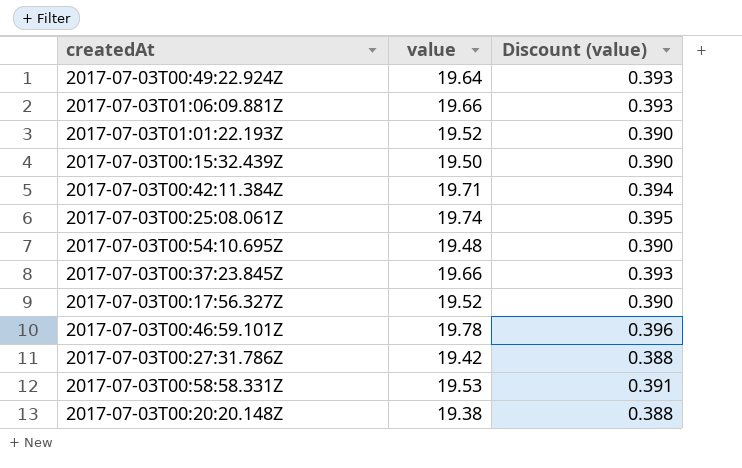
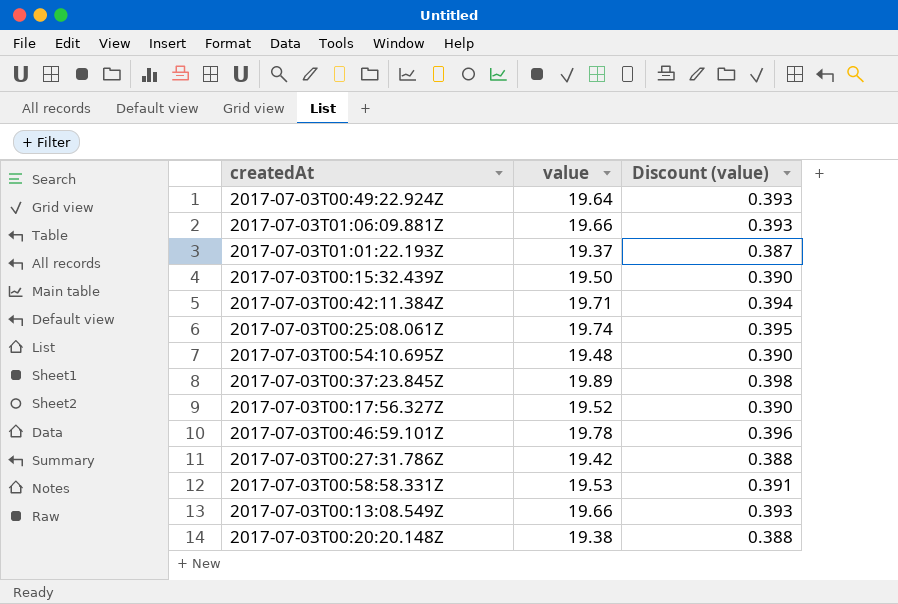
2017-07-03T01:01:22.193Z | value: 19.52 -> 19.37
2017-07-03T01:01:22.193Z | Discount (value): 0.390 -> 0.387
2017-07-03T00:37:23.845Z | value: 19.66 -> 19.89
2017-07-03T00:37:23.845Z | Discount (value): 0.393 -> 0.398
row 2017-07-03T00:13:08.549Z: none -> 19.66 | 0.393

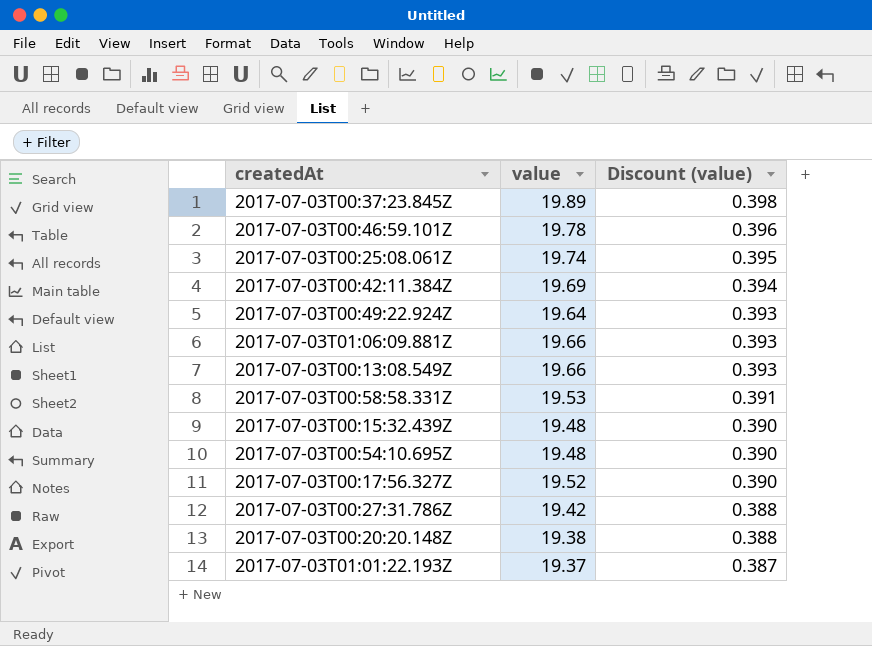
row order: none -> Discount (value) descending
2017-07-03T00:42:11.384Z | value: 19.71 -> 19.69
2017-07-03T00:15:32.439Z | value: 19.50 -> 19.48

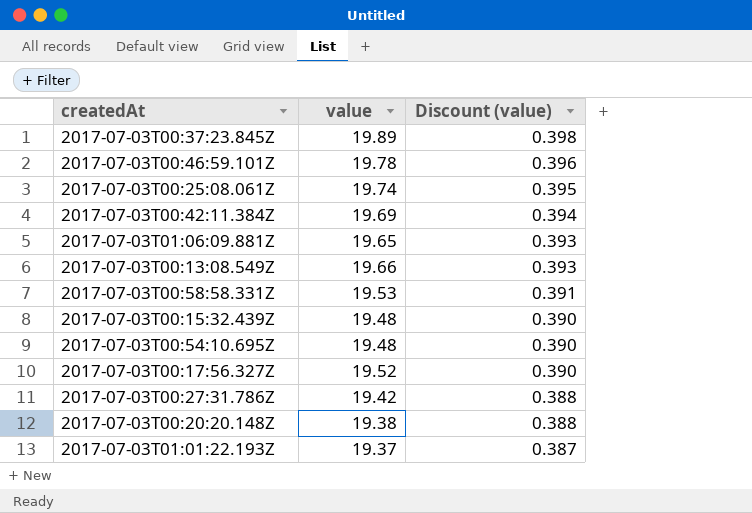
row 2017-07-03T00:49:22.924Z: 19.64 | 0.393 -> none
2017-07-03T01:06:09.881Z | value: 19.66 -> 19.65

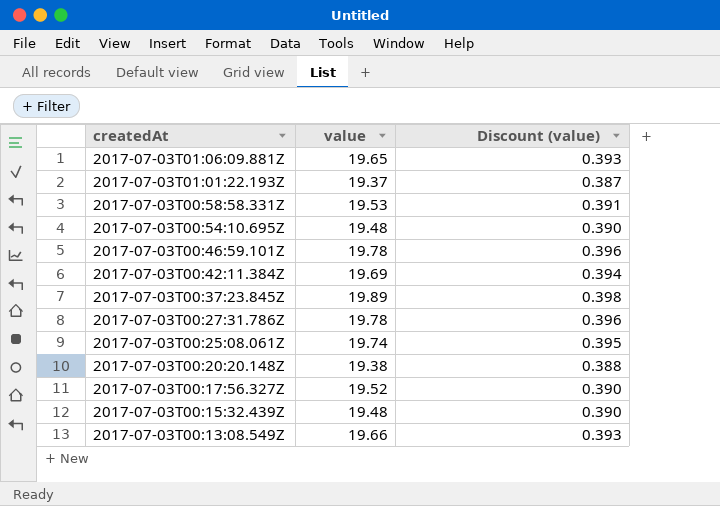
row order: Discount (value) descending -> createdAt descending
2017-07-03T00:27:31.786Z | value: 19.42 -> 19.78
2017-07-03T00:27:31.786Z | Discount (value): 0.388 -> 0.396

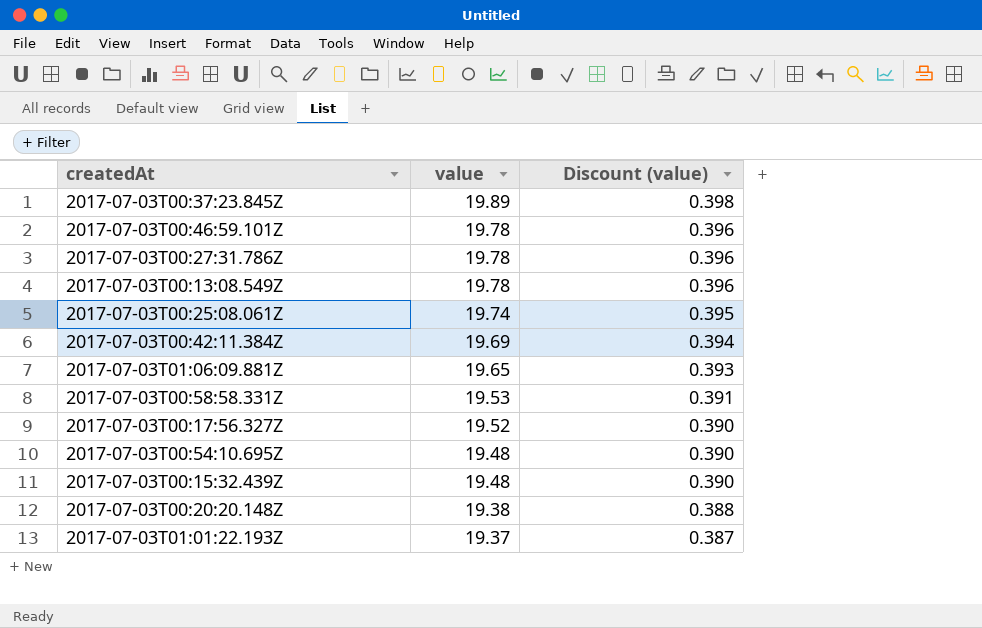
row order: createdAt descending -> value descending
2017-07-03T00:13:08.549Z | value: 19.66 -> 19.78
2017-07-03T00:13:08.549Z | Discount (value): 0.393 -> 0.396

